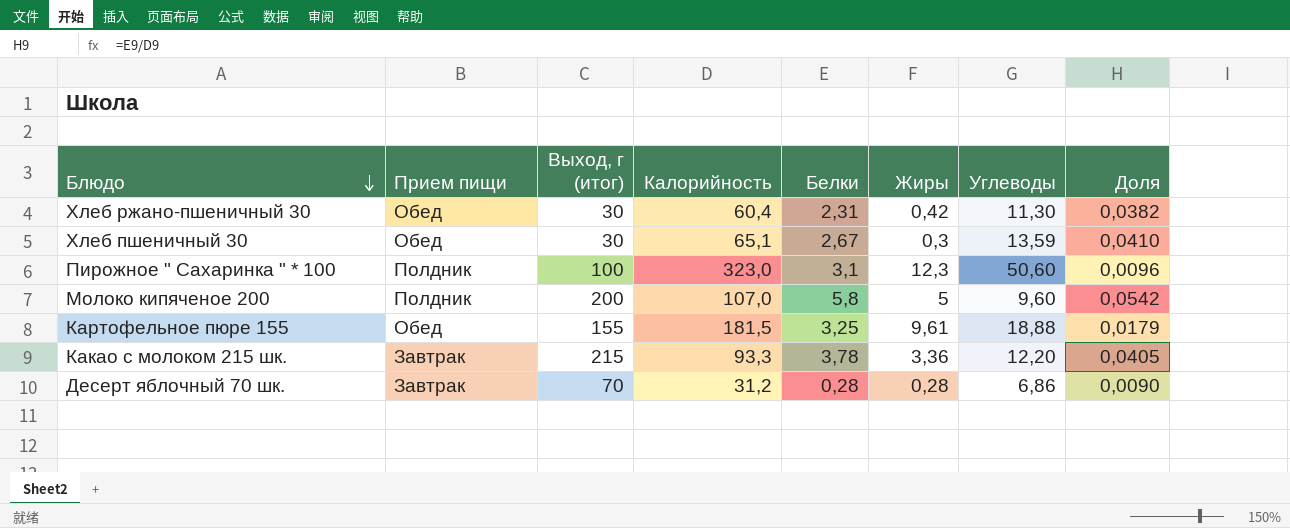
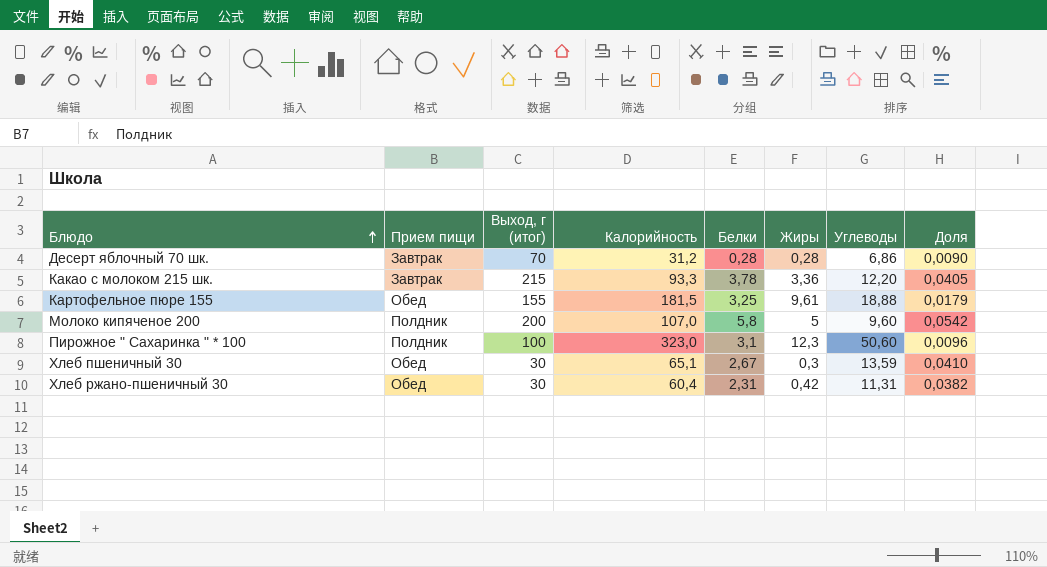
row order: Блюдо descending -> Блюдо ascending
Хлеб ржано-пшеничный 30 | Углеводы: 11,30 -> 11,31

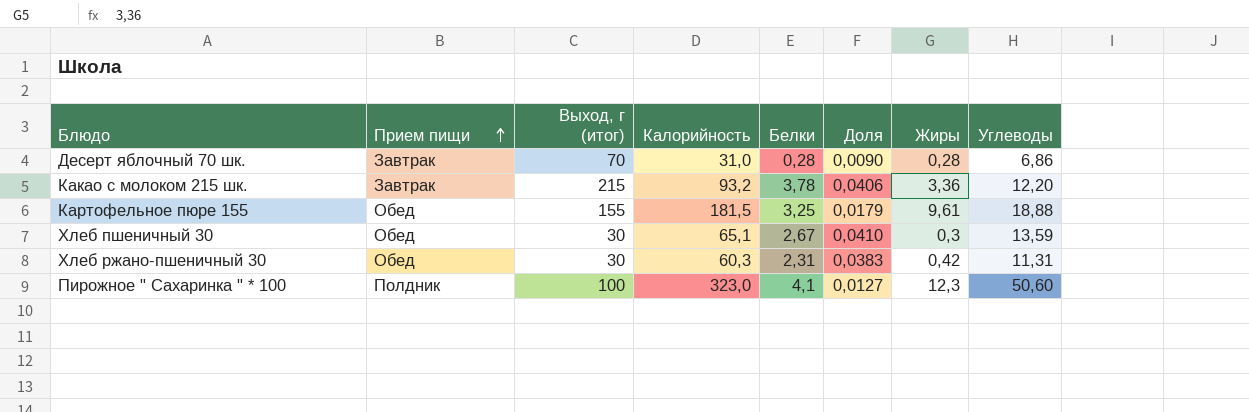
row order: Блюдо ascending -> Прием пищи ascending
column Доля | position: 8 -> 6
row Молоко кипяченое 200: Полдник | 200 | 107,0 | 5,8 | 5 | 9,60 | 0,0542 -> none
Десерт яблочный 70 шк. | Калорийность: 31,2 -> 31,0
Какао с молоком 215 шк. | Калорийность: 93,3 -> 93,2
Какао с молоком 215 шк. | Доля: 0,0405 -> 0,0406
Хлеб ржано-пшеничный 30 | Калорийность: 60,4 -> 60,3
Хлеб ржано-пшеничный 30 | Доля: 0,0382 -> 0,0383
Пирожное " Сахаринка " * 100 | Белки: 3,1 -> 4,1
Пирожное " Сахаринка " * 100 | Доля: 0,0096 -> 0,0127

